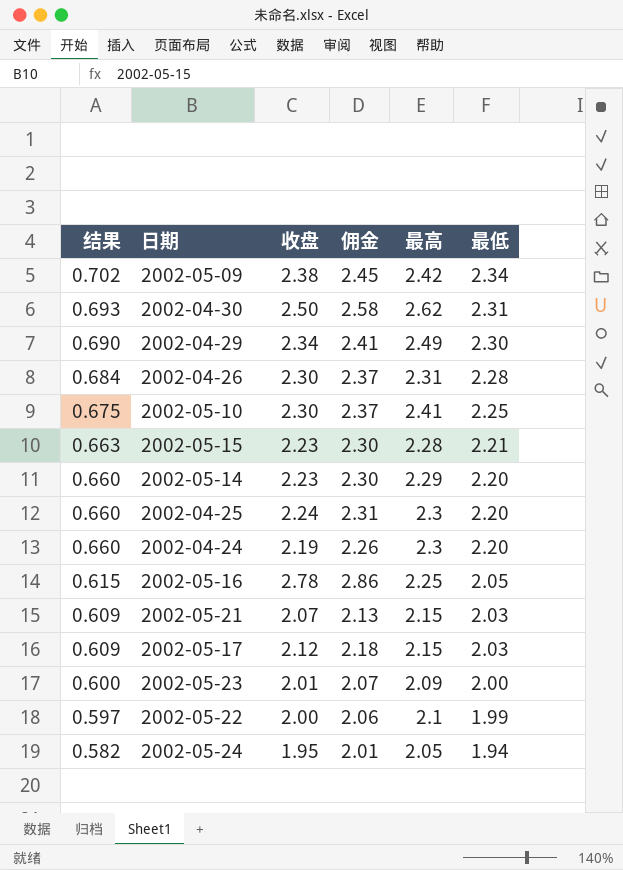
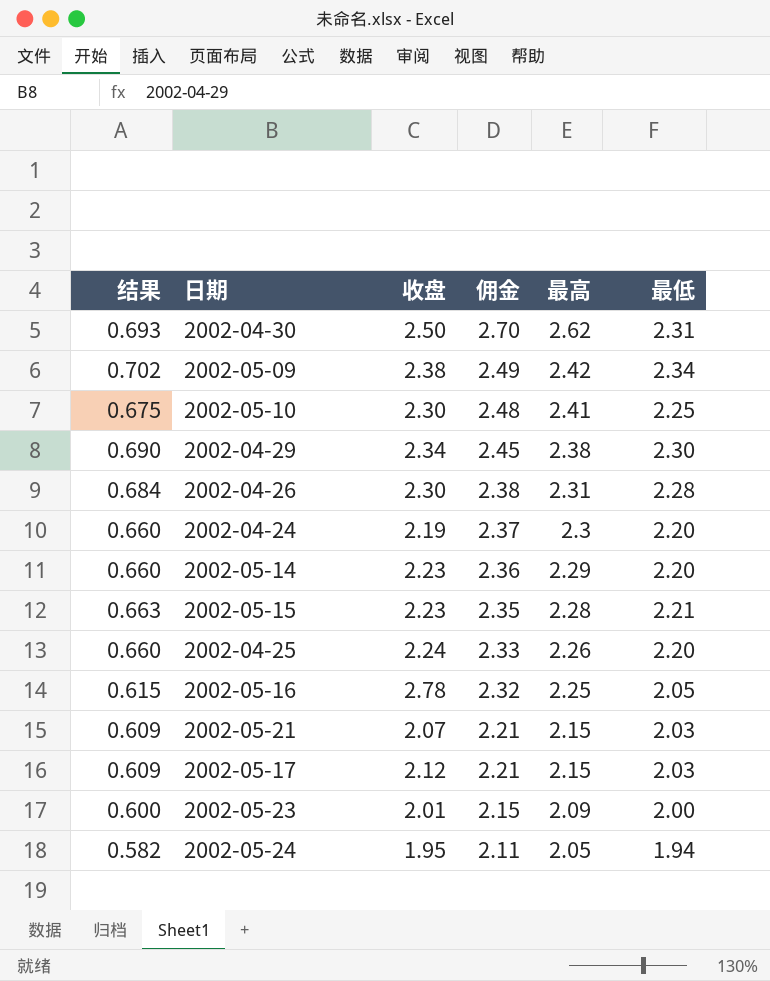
row order: 结果 descending -> 佣金 descending
column 佣金 | formula: [收盘] * 1.03 -> [最高] * 1.03
row 2002-05-22: 0.597 | 2.00 | 2.06 | 2.1 | 1.99 -> none
2002-04-29 | 最高: 2.49 -> 2.38
2002-04-25 | 最高: 2.3 -> 2.26

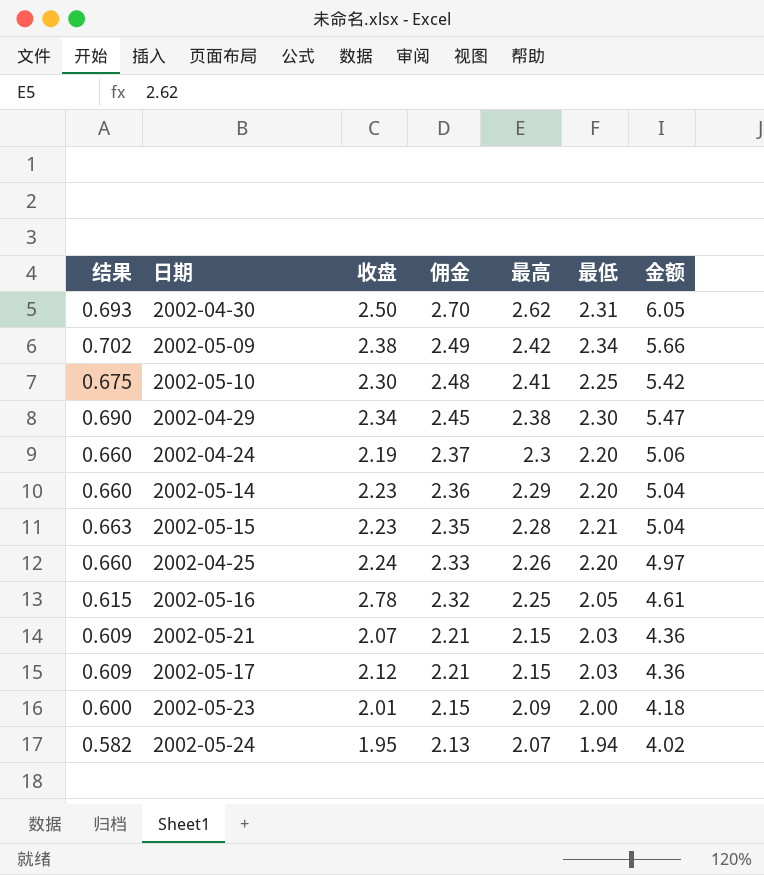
column 金额 | formula: none -> [最高] * [最低]
row 2002-04-26: 0.684 | 2.30 | 2.38 | 2.31 | 2.28 -> none
2002-05-24 | 佣金: 2.11 -> 2.13
2002-05-24 | 最高: 2.05 -> 2.07

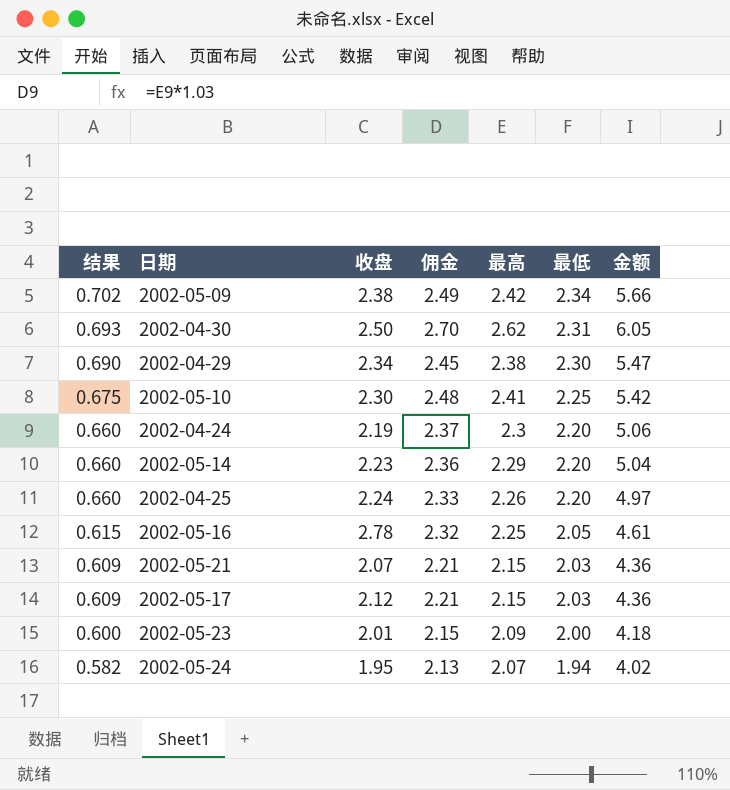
row order: 佣金 descending -> 结果 descending
row 2002-05-15: 0.663 | 2.23 | 2.35 | 2.28 | 2.21 | 5.04 -> none

